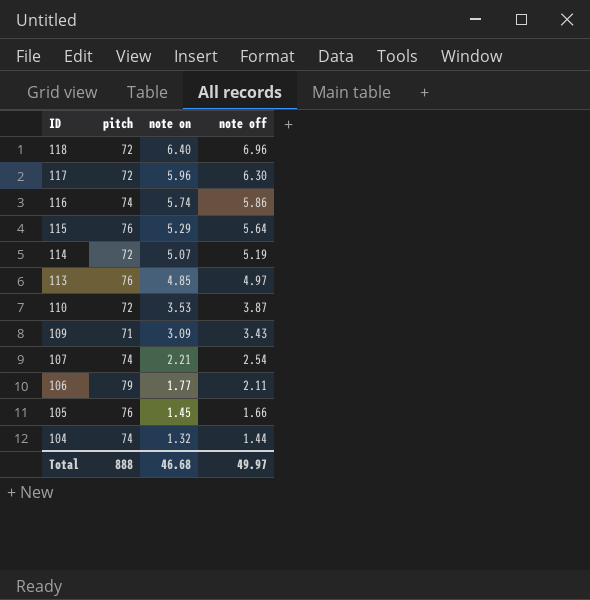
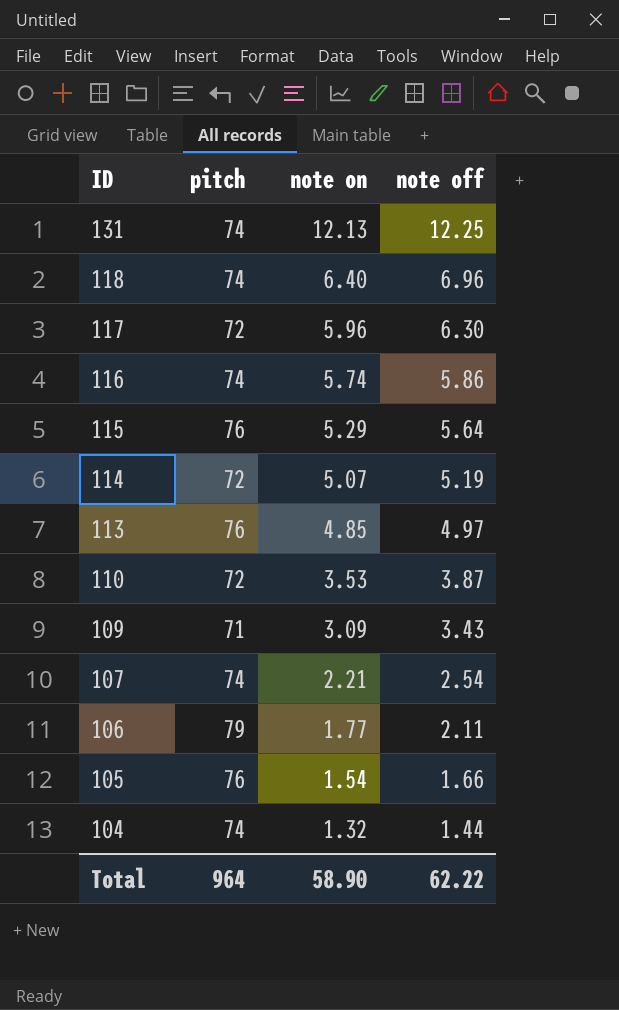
row 131: none -> 74 | 12.13 | 12.25
118 | pitch: 72 -> 74
105 | note on: 1.45 -> 1.54
Total | pitch: 888 -> 964
Total | note on: 46.68 -> 58.90
Total | note off: 49.97 -> 62.22

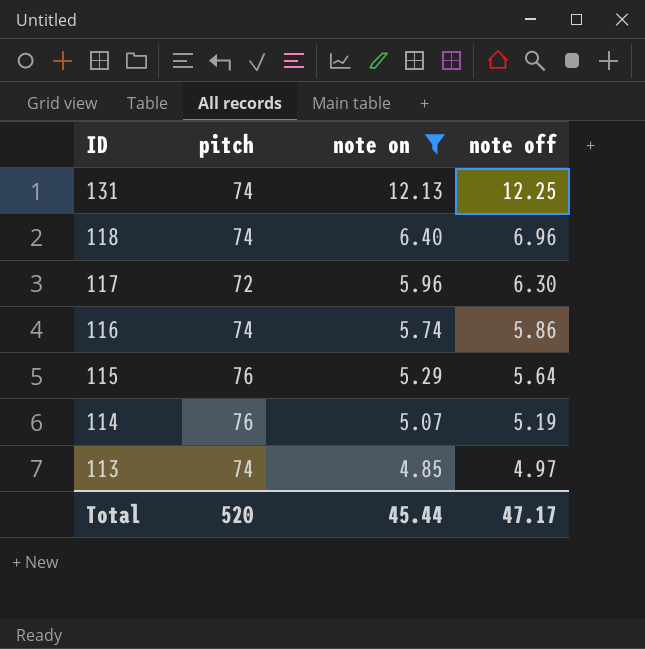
filter: none -> note on >= 4.85
114 | pitch: 72 -> 76
113 | pitch: 76 -> 74
Total | pitch: 964 -> 520
Total | note on: 58.90 -> 45.44
Total | note off: 62.22 -> 47.17

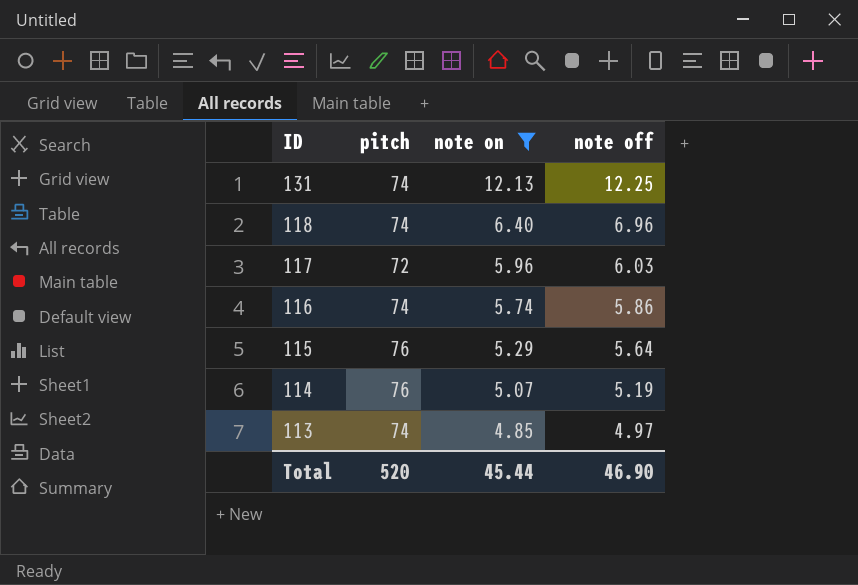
117 | note off: 6.30 -> 6.03
Total | note off: 47.17 -> 46.90

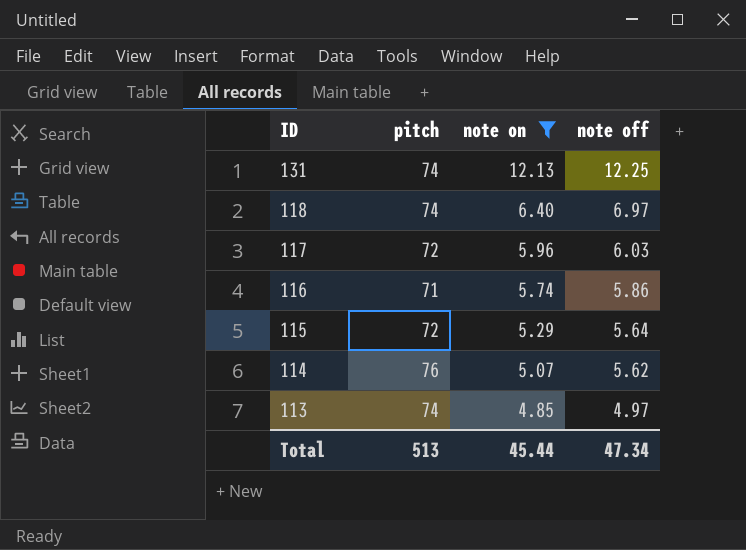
118 | note off: 6.96 -> 6.97
116 | pitch: 74 -> 71
115 | pitch: 76 -> 72
114 | note off: 5.19 -> 5.62
Total | pitch: 520 -> 513
Total | note off: 46.90 -> 47.34

